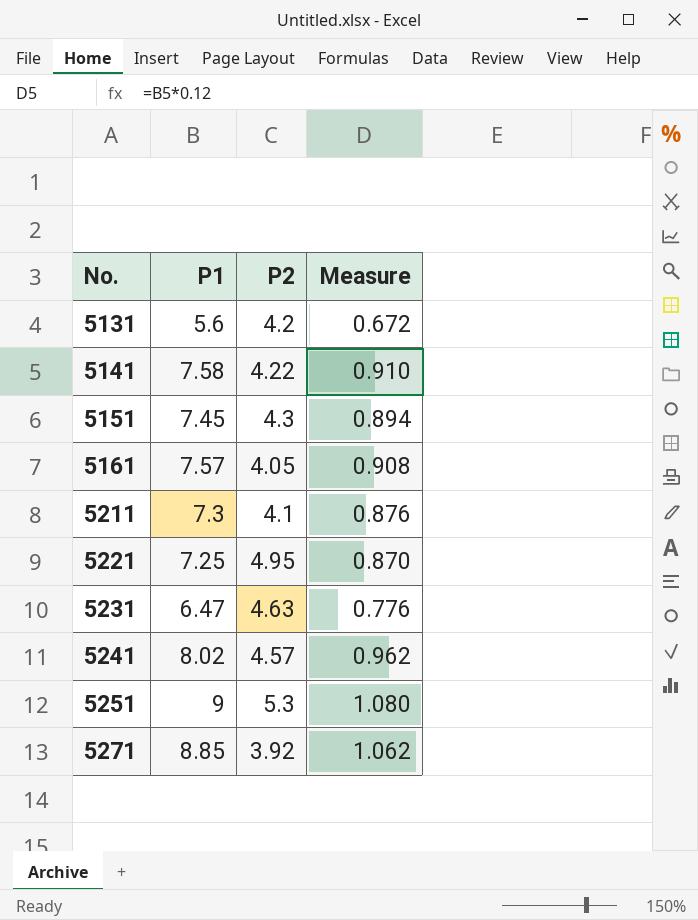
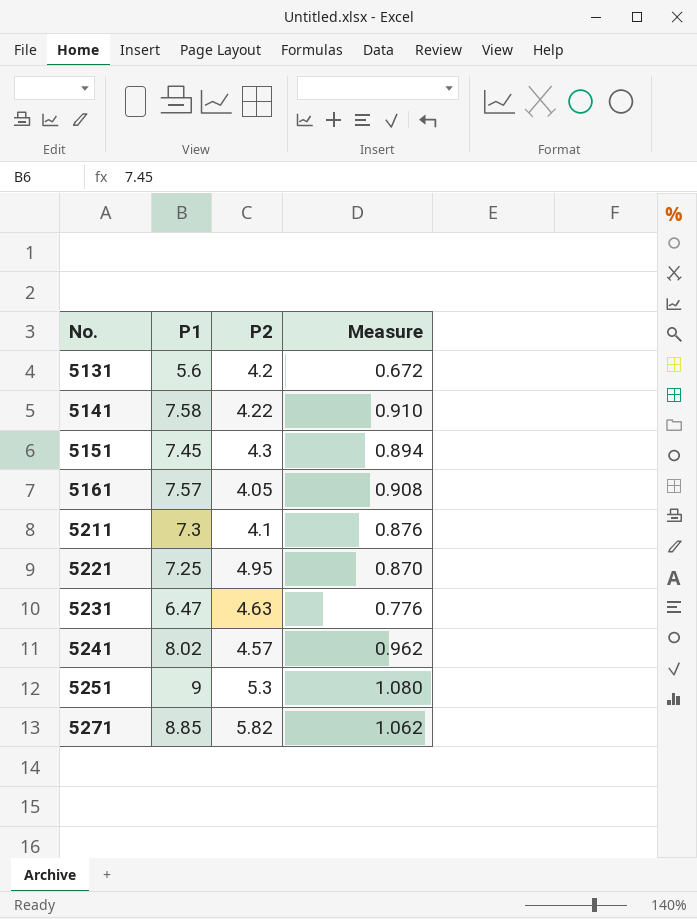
5271 | P2: 3.92 -> 5.82

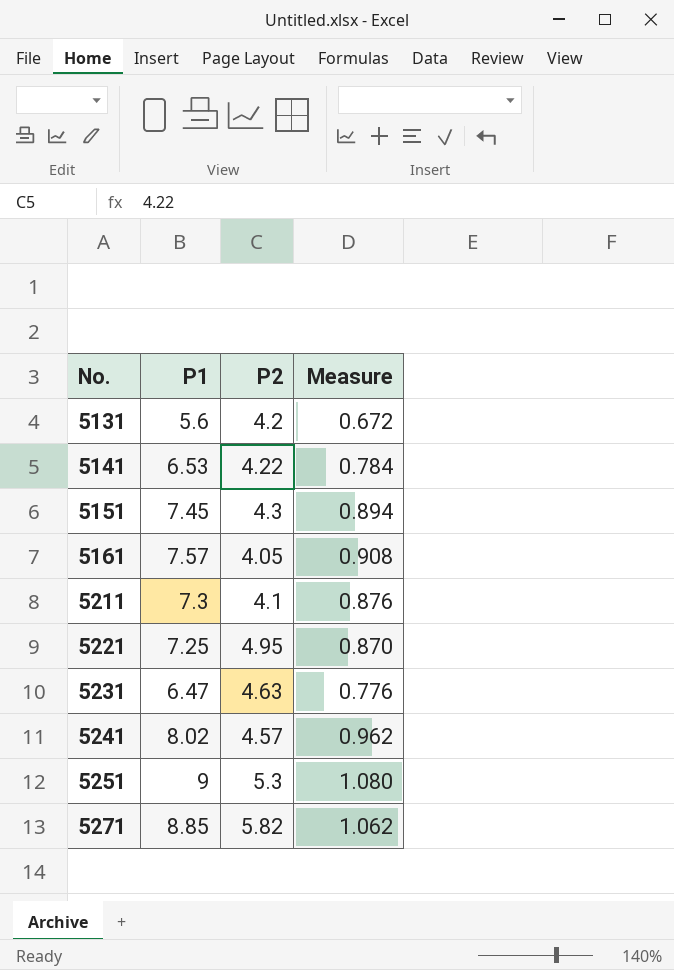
5141 | P1: 7.58 -> 6.53
5141 | Measure: 0.910 -> 0.784

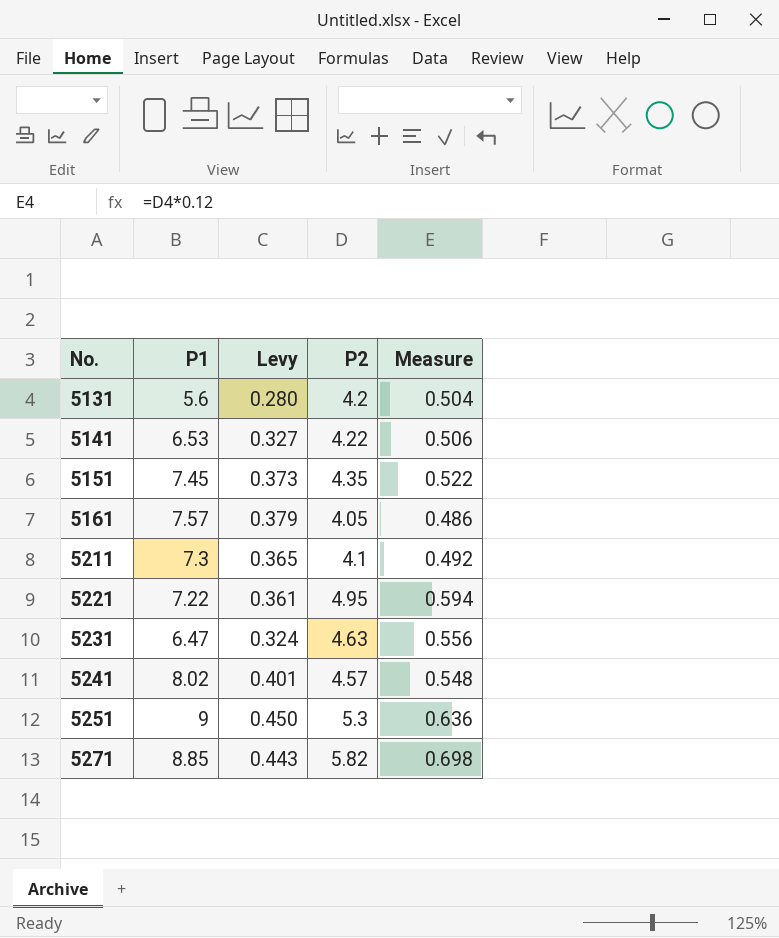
column Levy | formula: none -> [P1] * 0.05
column Measure | formula: [P1] * 0.12 -> [P2] * 0.12
5151 | P2: 4.3 -> 4.35
5221 | P1: 7.25 -> 7.22

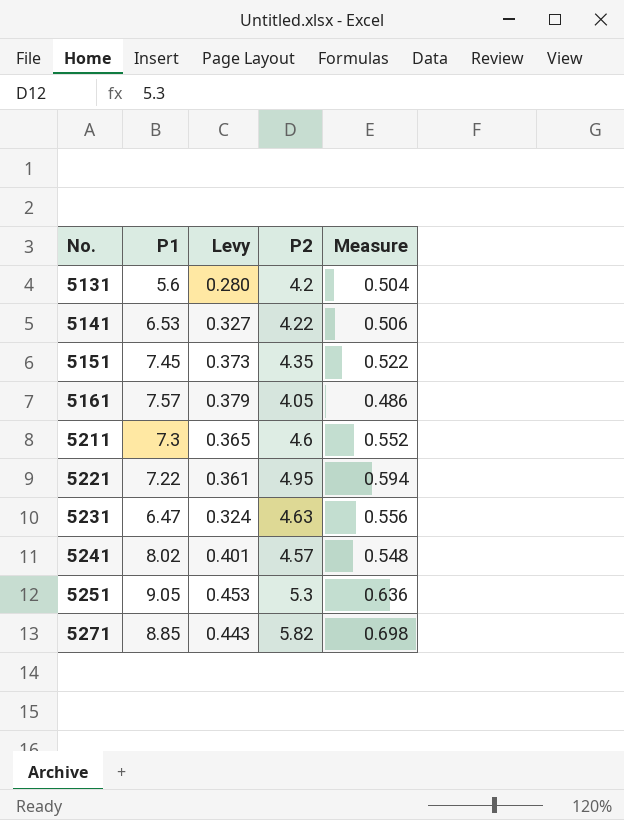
5211 | P2: 4.1 -> 4.6
5211 | Measure: 0.492 -> 0.552
5251 | P1: 9 -> 9.05
5251 | Levy: 0.450 -> 0.453

